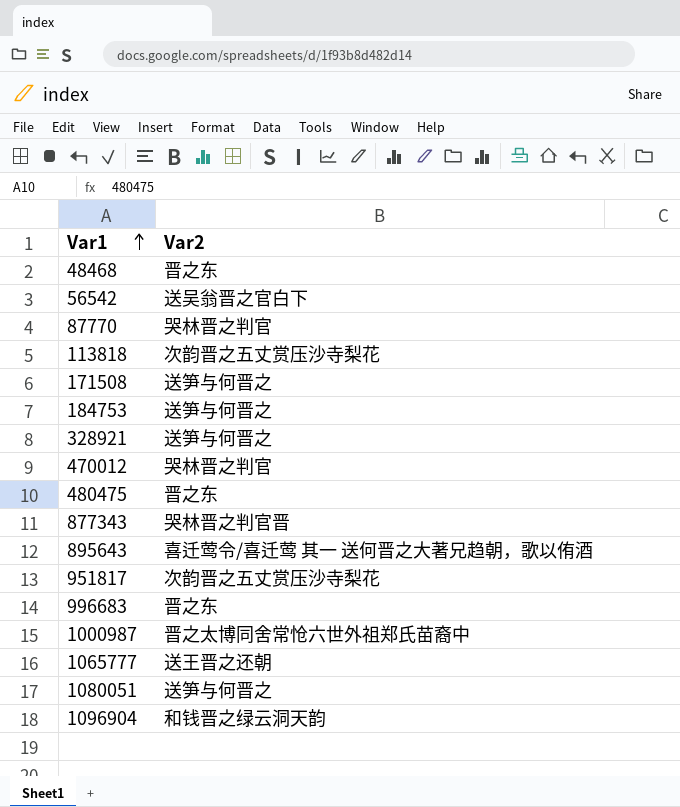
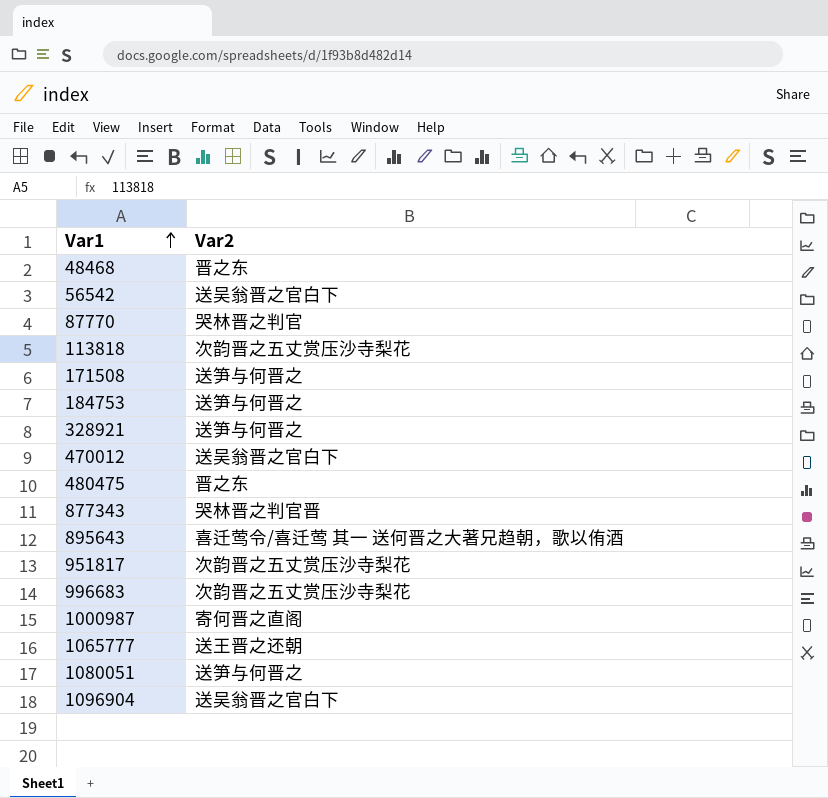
470012 | Var2: 哭林晋之判官 -> 送吴翁晋之官白下
996683 | Var2: 晋之东 -> 次韵晋之五丈赏压沙寺梨花
1000987 | Var2: 晋之太博同舍常怆六世外祖郑氏苗裔中 -> 寄何晋之直阁
1096904 | Var2: 和钱晋之绿云洞天韵 -> 送吴翁晋之官白下

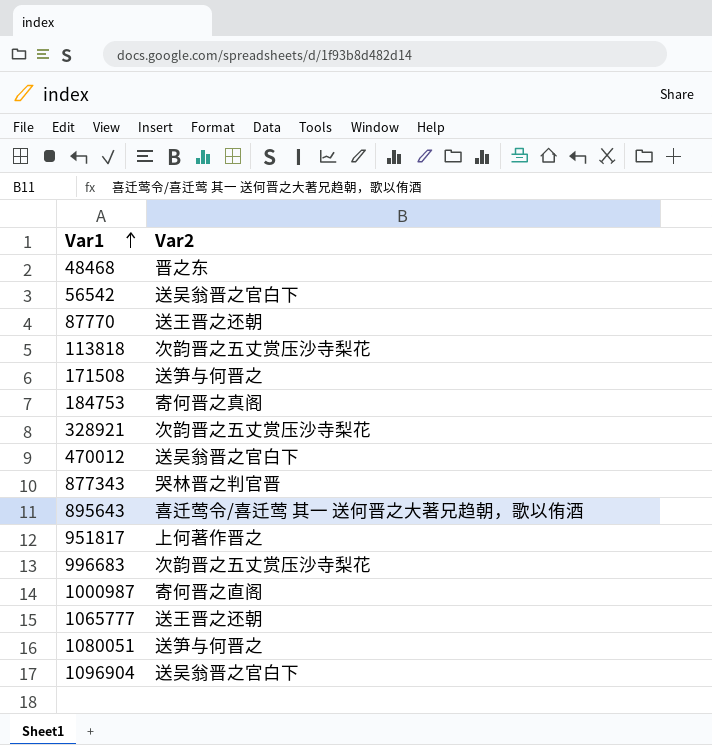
row 480475: 晋之东 -> none
87770 | Var2: 哭林晋之判官 -> 送王晋之还朝
184753 | Var2: 送笋与何晋之 -> 寄何晋之真阁
328921 | Var2: 送笋与何晋之 -> 次韵晋之五丈赏压沙寺梨花
951817 | Var2: 次韵晋之五丈赏压沙寺梨花 -> 上何著作晋之

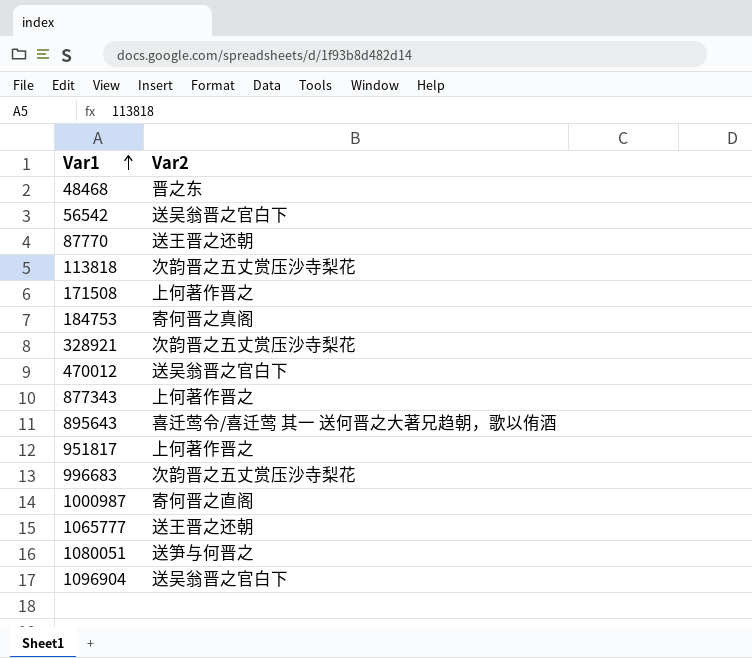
171508 | Var2: 送笋与何晋之 -> 上何著作晋之
877343 | Var2: 哭林晋之判官晋 -> 上何著作晋之

